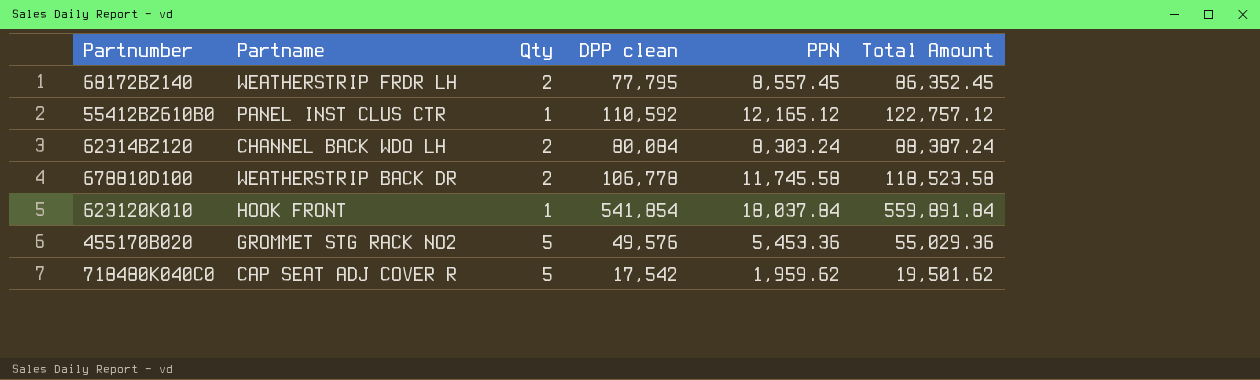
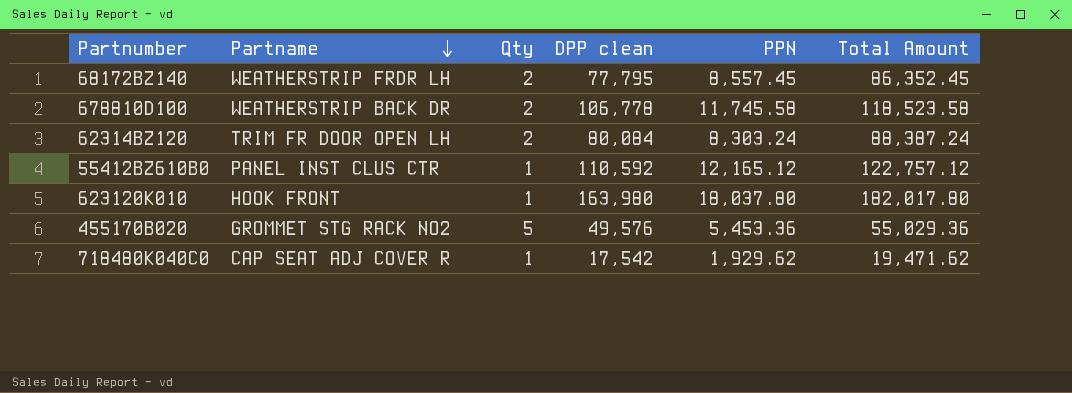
row order: none -> Partname descending
62314BZ120 | Partname: CHANNEL BACK WDO LH -> TRIM FR DOOR OPEN LH
623120K010 | DPP clean: 541,854 -> 163,980
623120K010 | PPN: 18,037.84 -> 18,037.80
623120K010 | Total Amount: 559,891.84 -> 182,017.80
718480K040C0 | Qty: 5 -> 1
718480K040C0 | PPN: 1,959.62 -> 1,929.62
718480K040C0 | Total Amount: 19,501.62 -> 19,471.62

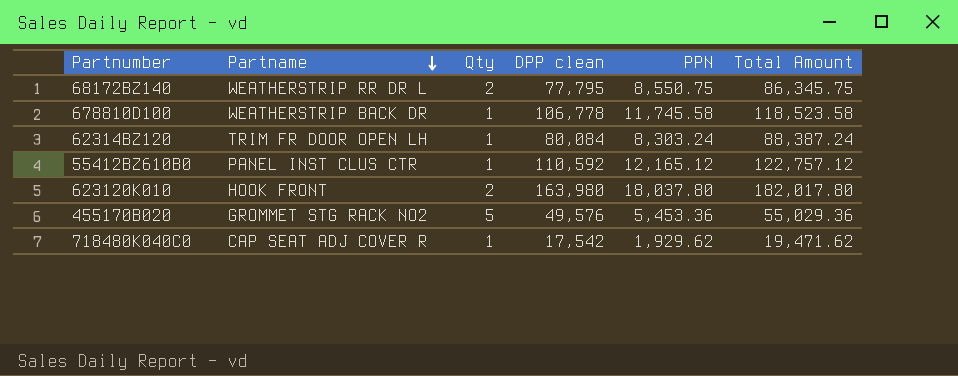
68172BZ140 | Partname: WEATHERSTRIP FRDR LH -> WEATHERSTRIP RR DR L
68172BZ140 | PPN: 8,557.45 -> 8,550.75
68172BZ140 | Total Amount: 86,352.45 -> 86,345.75
678810D100 | Qty: 2 -> 1
62314BZ120 | Qty: 2 -> 1
623120K010 | Qty: 1 -> 2

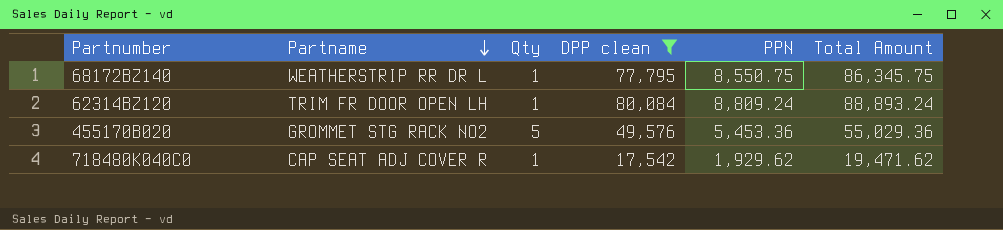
filter: none -> DPP clean <= 80,084
68172BZ140 | Qty: 2 -> 1
62314BZ120 | PPN: 8,303.24 -> 8,809.24
62314BZ120 | Total Amount: 88,387.24 -> 88,893.24

